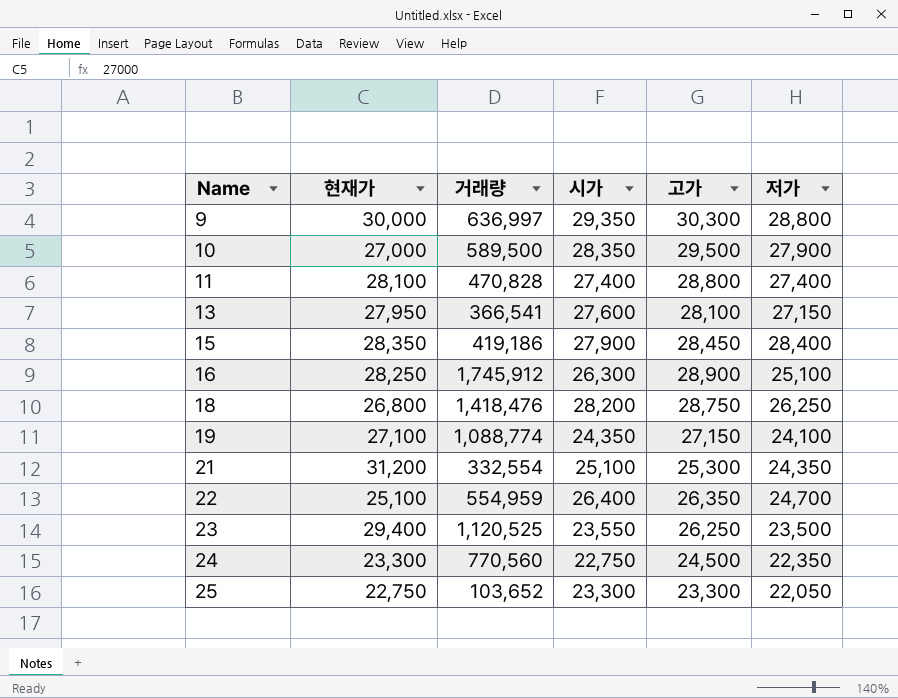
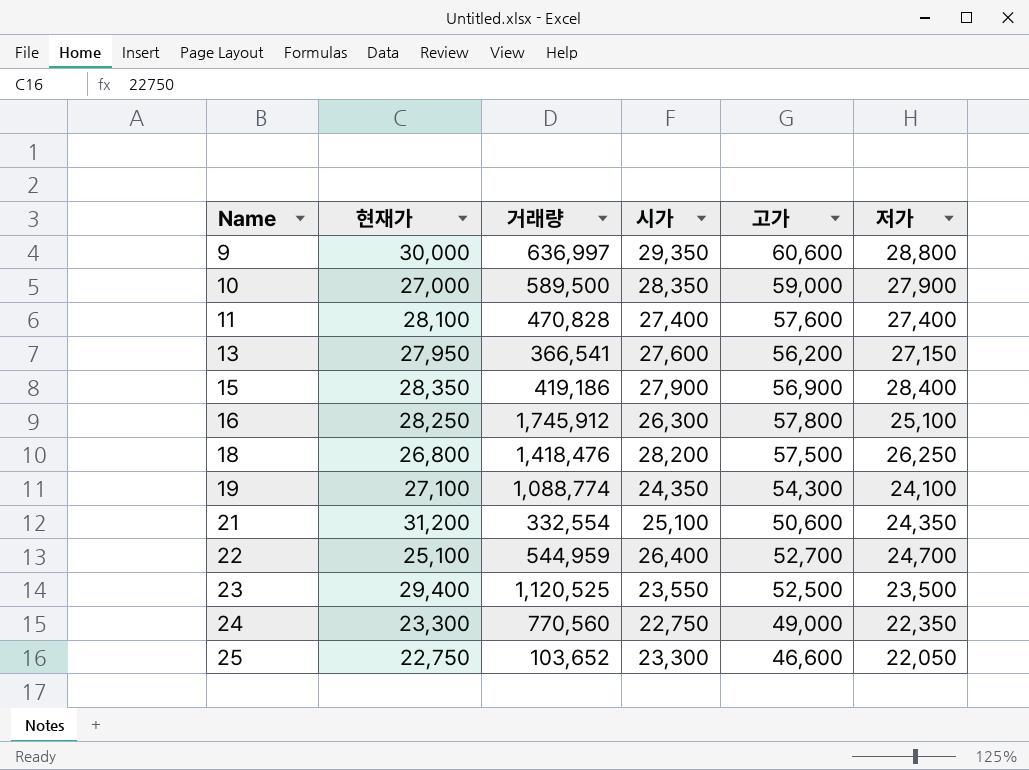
9 | 고가: 30,300 -> 60,600
10 | 고가: 29,500 -> 59,000
11 | 고가: 28,800 -> 57,600
13 | 고가: 28,100 -> 56,200
15 | 고가: 28,450 -> 56,900
16 | 고가: 28,900 -> 57,800
18 | 고가: 28,750 -> 57,500
19 | 고가: 27,150 -> 54,300
21 | 고가: 25,300 -> 50,600
22 | 거래량: 554,959 -> 544,959
22 | 고가: 26,350 -> 52,700
23 | 고가: 26,250 -> 52,500
24 | 고가: 24,500 -> 49,000
25 | 고가: 23,300 -> 46,600

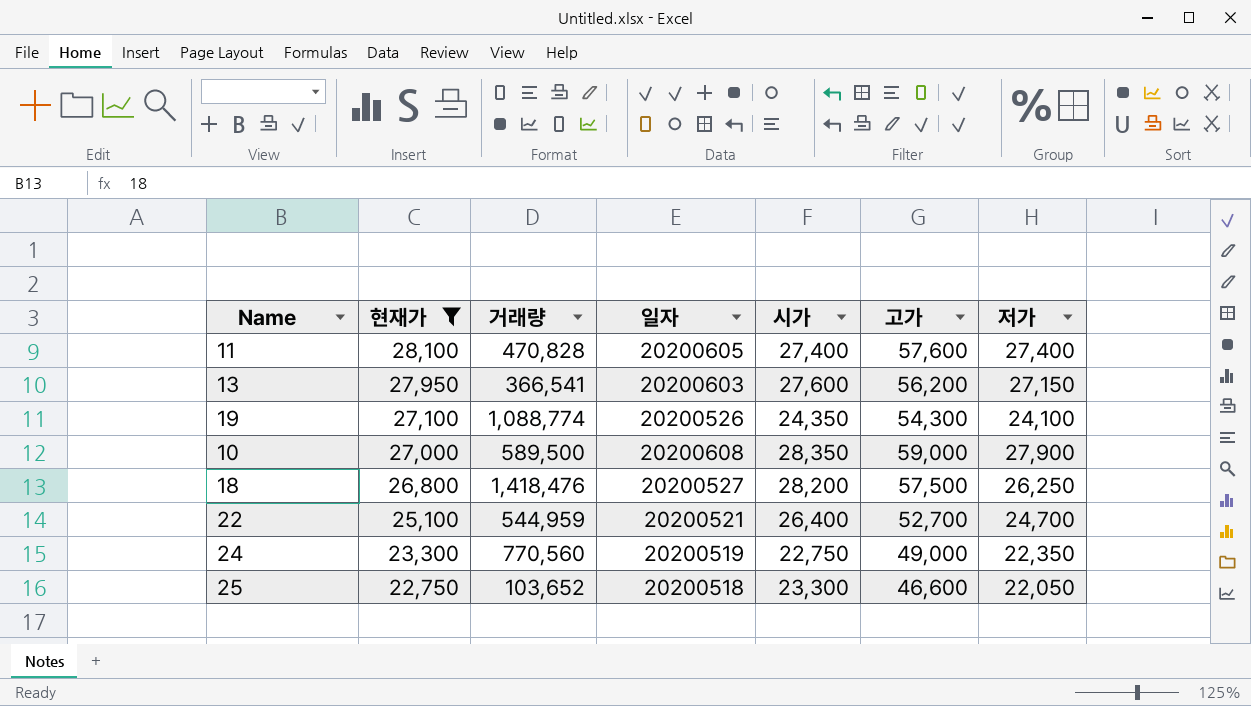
filter: none -> 현재가 <= 28,100
row order: Name ascending -> 현재가 descending
column 일자 | position: none -> 4

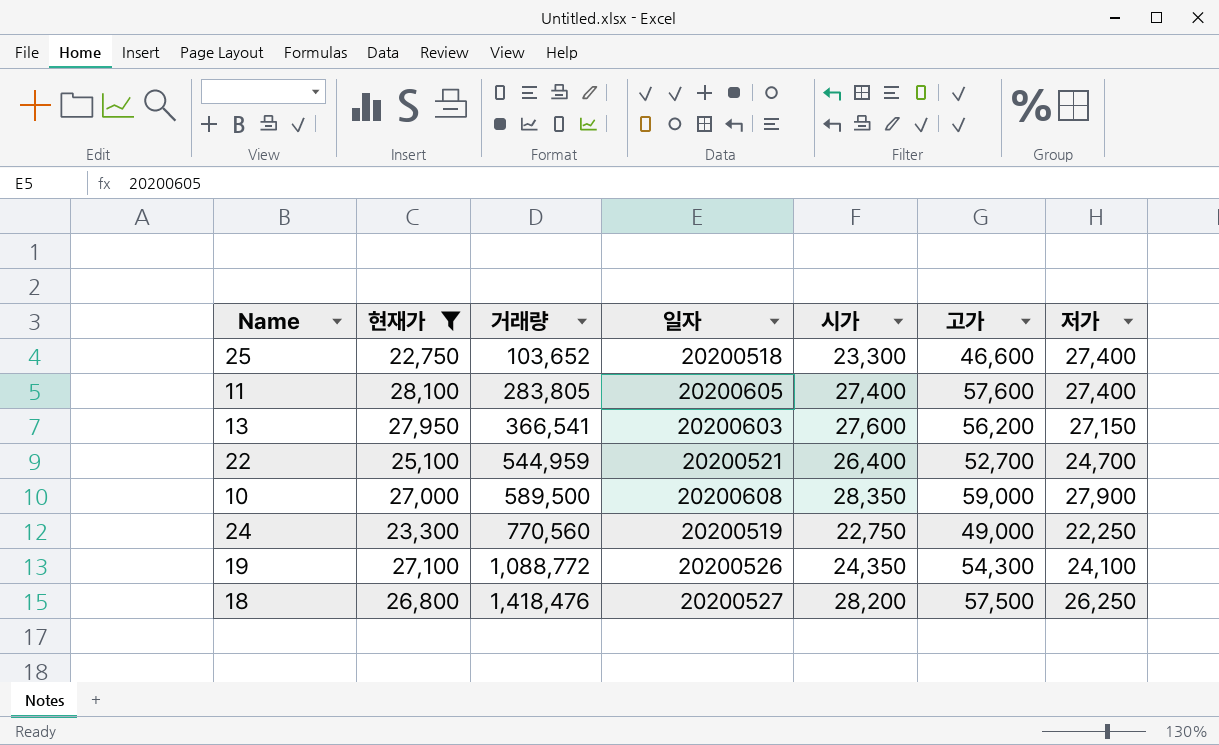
row order: 현재가 descending -> 거래량 ascending
25 | 저가: 22,050 -> 27,400
11 | 거래량: 470,828 -> 283,805
24 | 저가: 22,350 -> 22,250
19 | 거래량: 1,088,774 -> 1,088,772

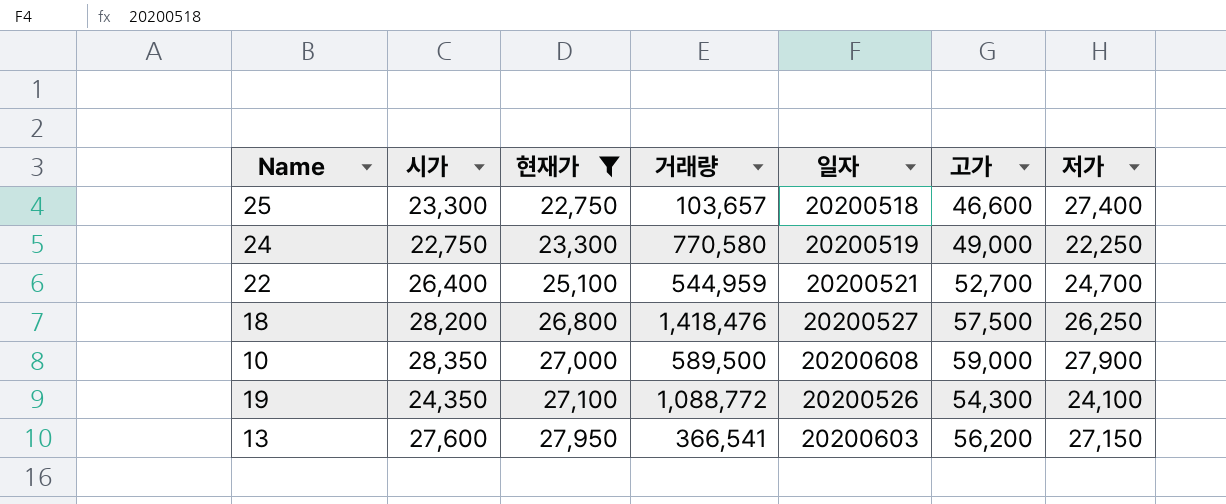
row order: 거래량 ascending -> 현재가 ascending
column 시가 | position: 5 -> 2
row 11: 28,100 | 283,805 | 20200605 | 27,400 | 57,600 | 27,400 -> none
25 | 거래량: 103,652 -> 103,657
24 | 거래량: 770,560 -> 770,580

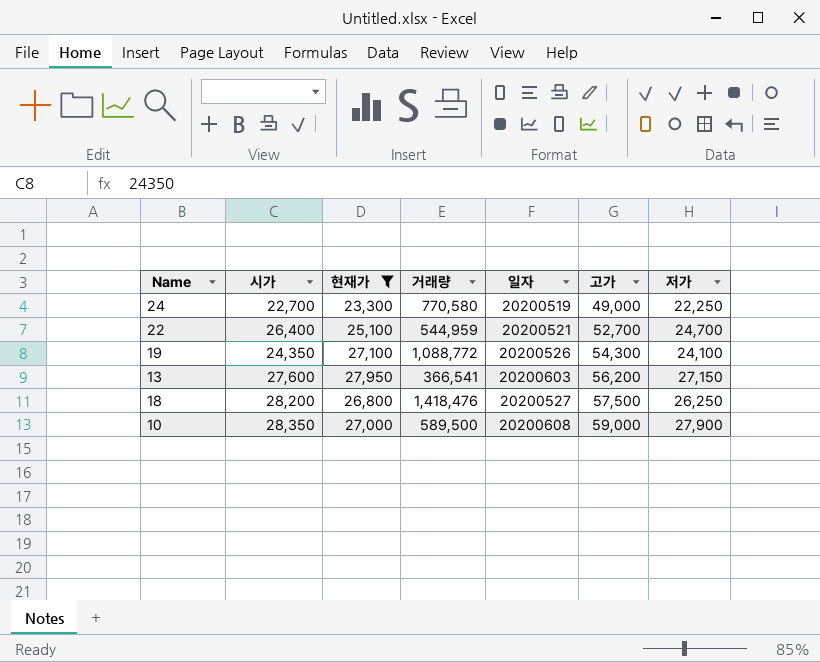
row order: 현재가 ascending -> 고가 ascending
row 25: 23,300 | 22,750 | 103,657 | 20200518 | 46,600 | 27,400 -> none
24 | 시가: 22,750 -> 22,700

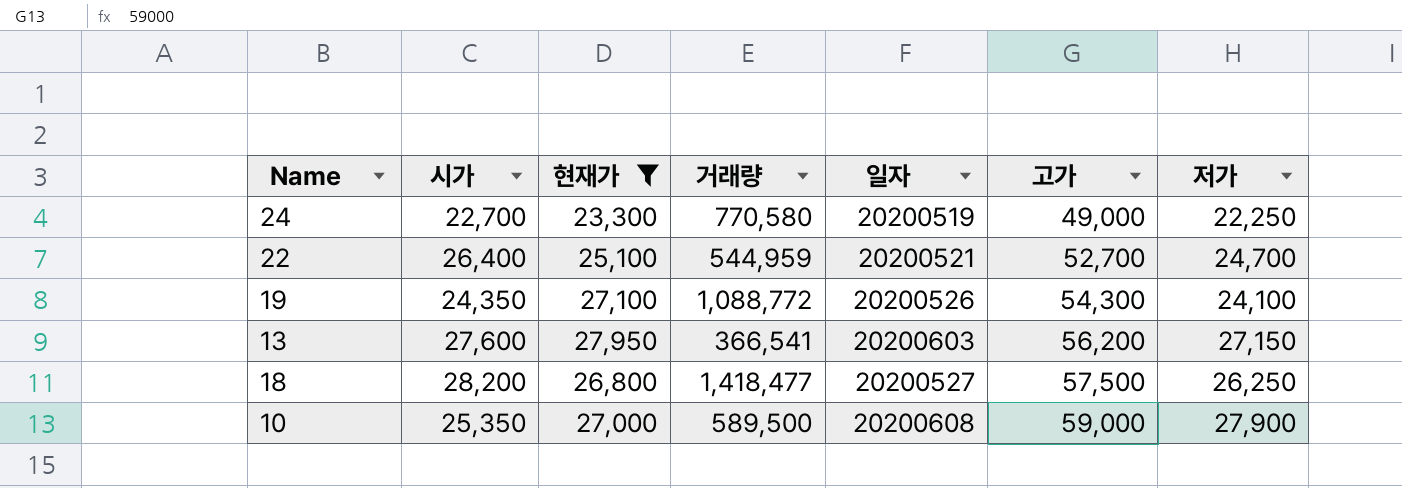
18 | 거래량: 1,418,476 -> 1,418,477
10 | 시가: 28,350 -> 25,350

